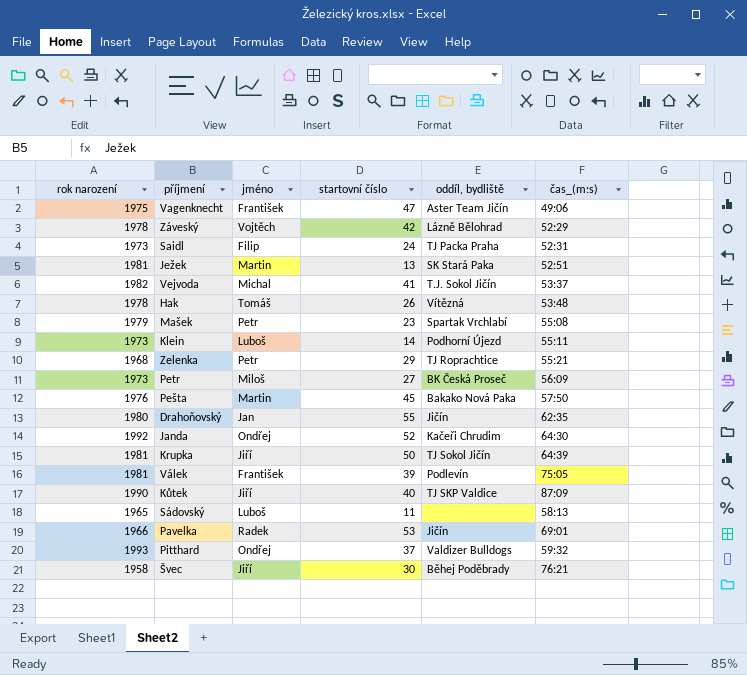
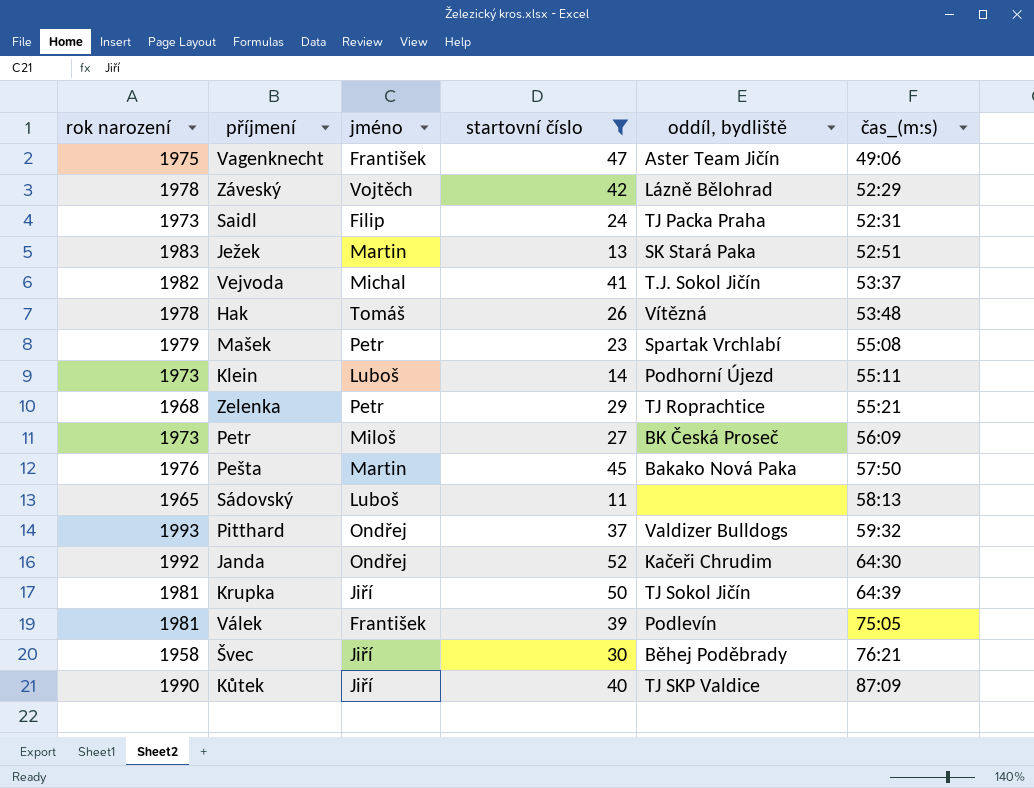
filter: none -> startovní číslo <= 52
row order: none -> čas_(m:s) ascending
Ježek | rok narození: 1981 -> 1983

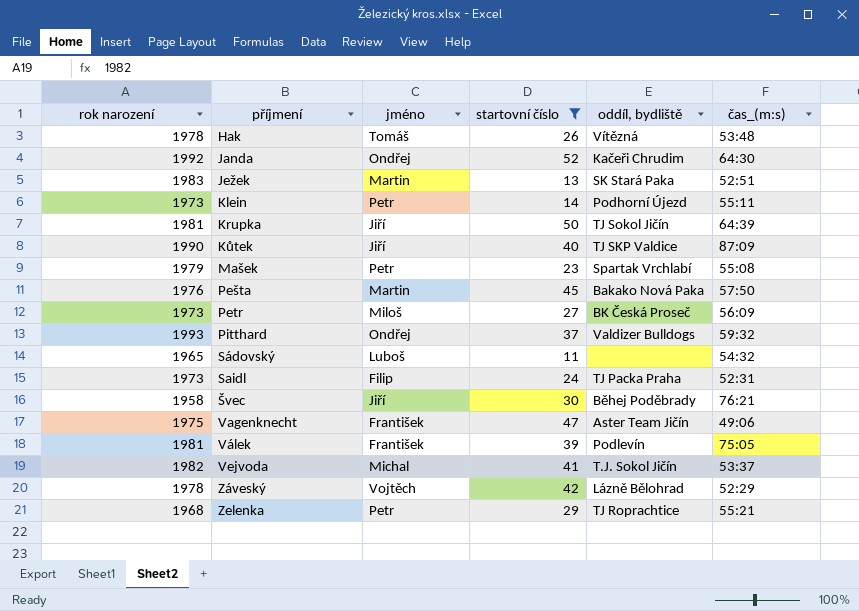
row order: čas_(m:s) ascending -> příjmení ascending
Klein | jméno: Luboš -> Petr
Sádovský | čas_(m:s): 58:13 -> 54:32

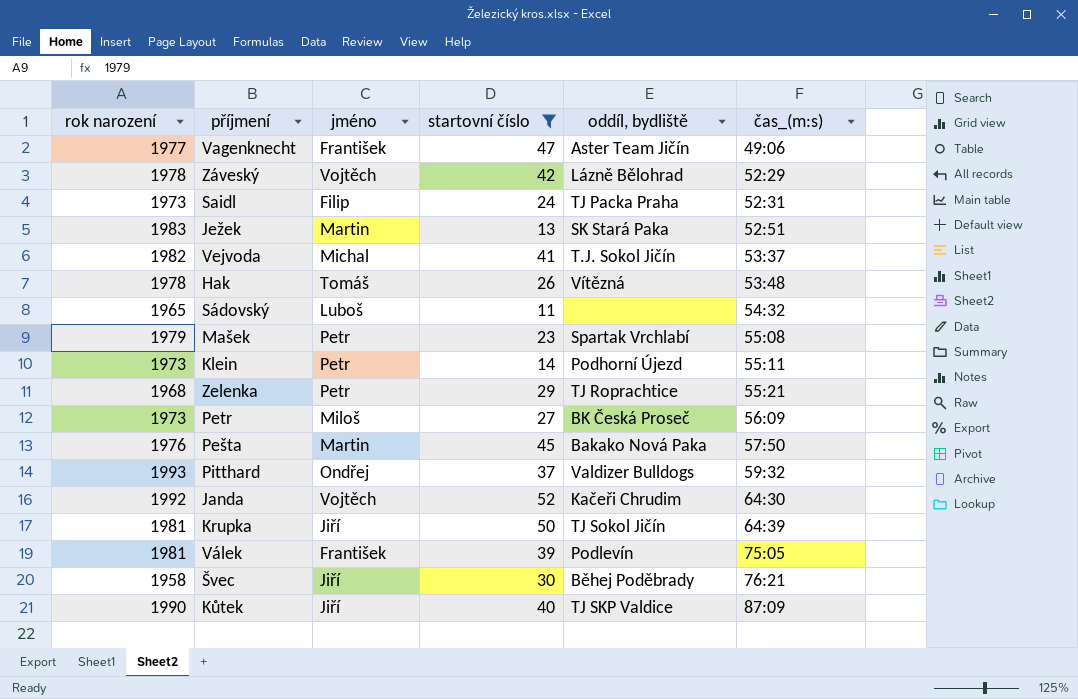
row order: příjmení ascending -> čas_(m:s) ascending
Vagenknecht | rok narození: 1975 -> 1977
Janda | jméno: Ondřej -> Vojtěch

